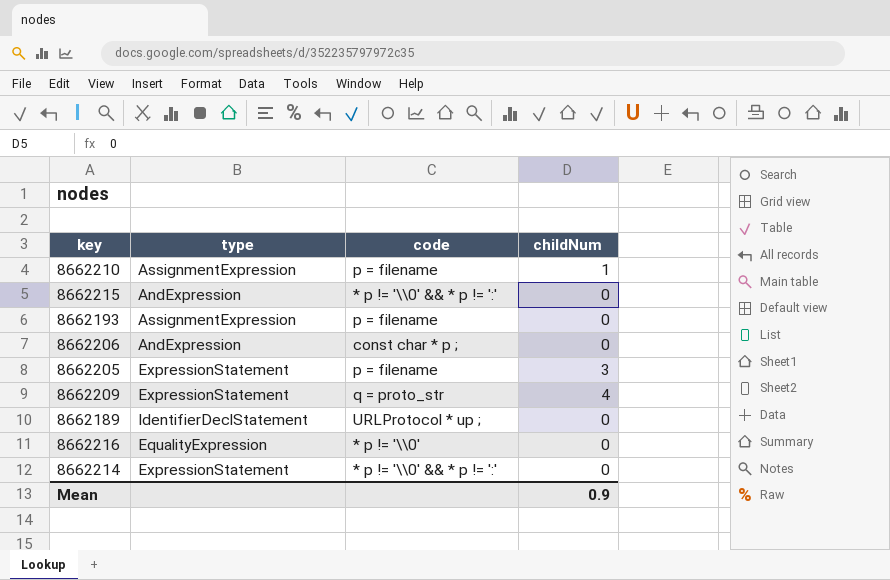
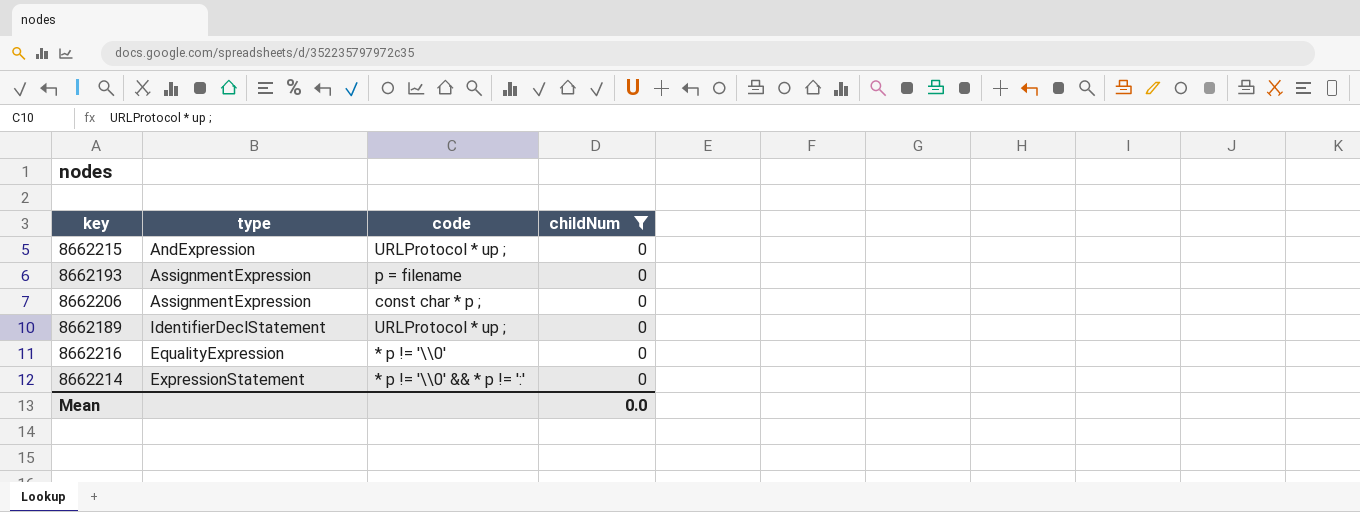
filter: none -> childNum = 0
8662215 | code: * p != '\\0' && * p != ':' -> URLProtocol * up ;
8662206 | type: AndExpression -> AssignmentExpression
Mean | childNum: 0.9 -> 0.0

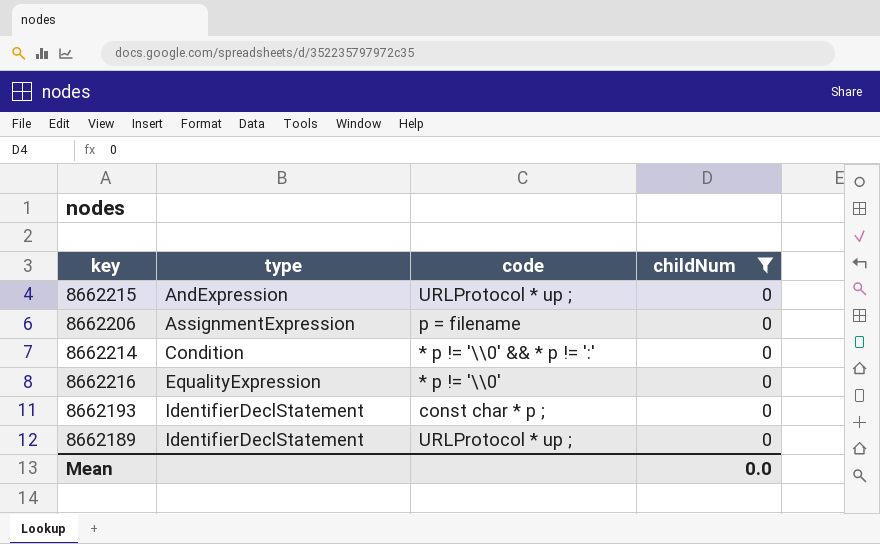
row order: none -> type ascending
8662206 | code: const char * p ; -> p = filename
8662214 | type: ExpressionStatement -> Condition
8662193 | type: AssignmentExpression -> IdentifierDeclStatement
8662193 | code: p = filename -> const char * p ;

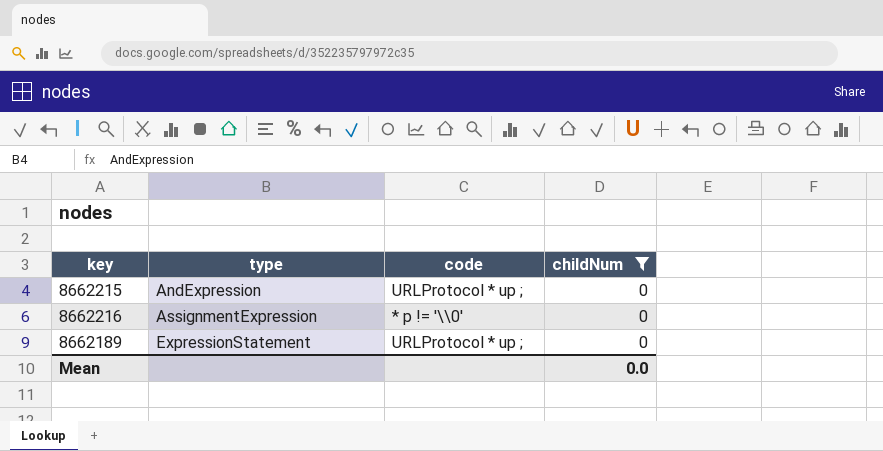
row 8662206: AssignmentExpression | p = filename | 0 -> none
row 8662214: Condition | * p != '\\0' && * p != ':' | 0 -> none
row 8662193: IdentifierDeclStatement | const char * p ; | 0 -> none
8662216 | type: EqualityExpression -> AssignmentExpression
8662189 | type: IdentifierDeclStatement -> ExpressionStatement

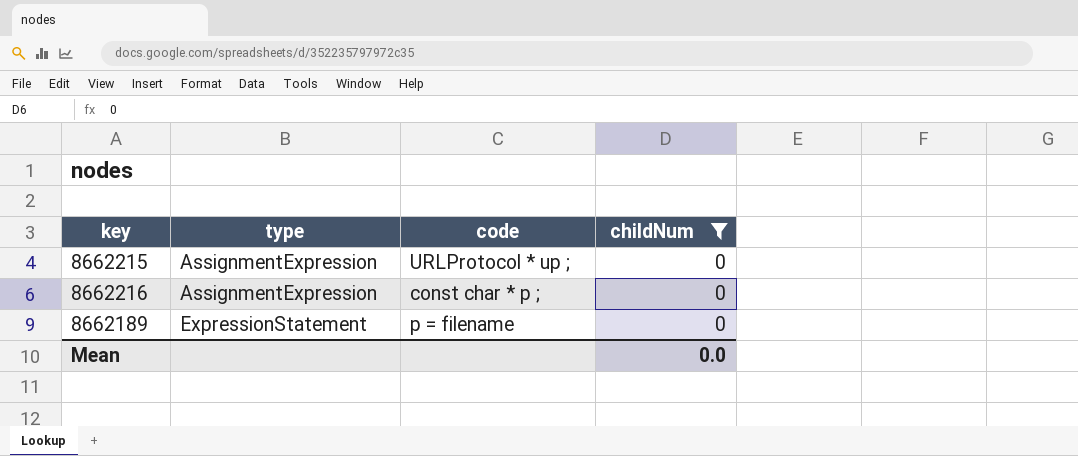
8662215 | type: AndExpression -> AssignmentExpression
8662216 | code: * p != '\\0' -> const char * p ;
8662189 | code: URLProtocol * up ; -> p = filename

